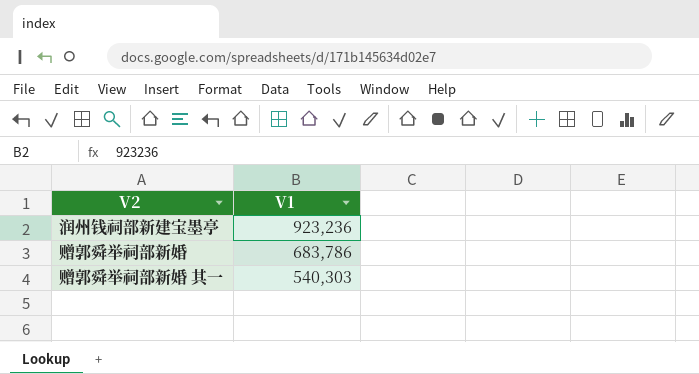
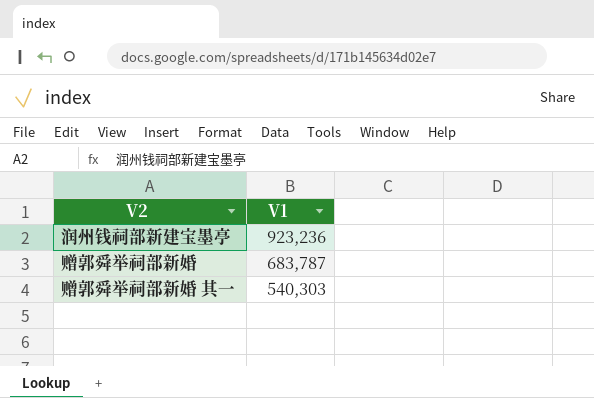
赠郭舜举祠部新婚 | V1: 683,786 -> 683,787

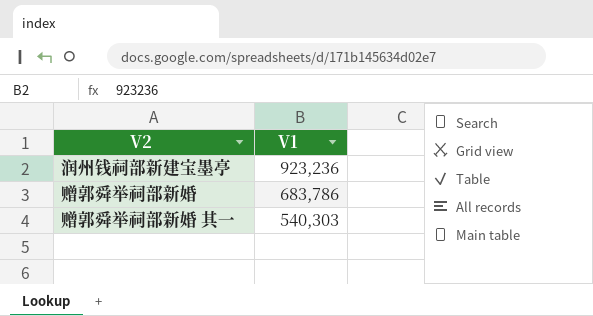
赠郭舜举祠部新婚 | V1: 683,787 -> 683,786

